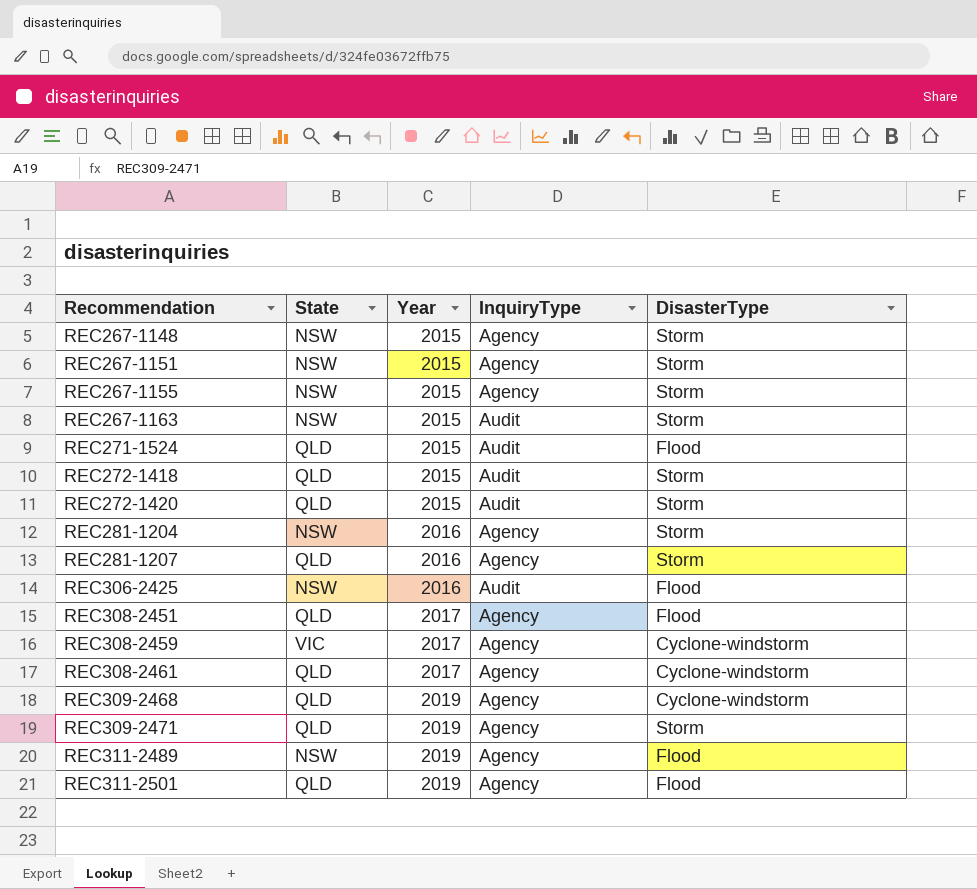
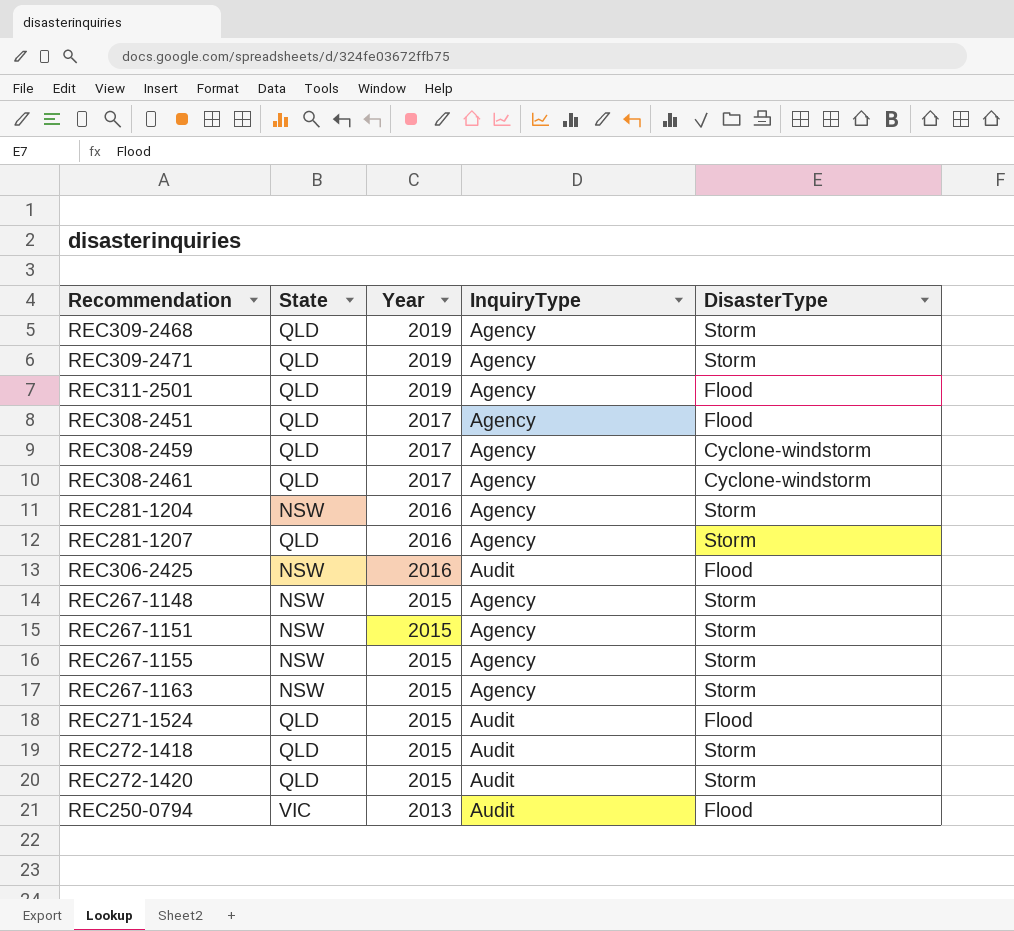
row order: Recommendation ascending -> Year descending
row REC311-2489: NSW | 2019 | Agency | Flood -> none
REC309-2468 | DisasterType: Cyclone-windstorm -> Storm
REC308-2459 | State: VIC -> QLD
REC267-1163 | InquiryType: Audit -> Agency
row REC250-0794: none -> VIC | 2013 | Audit | Flood

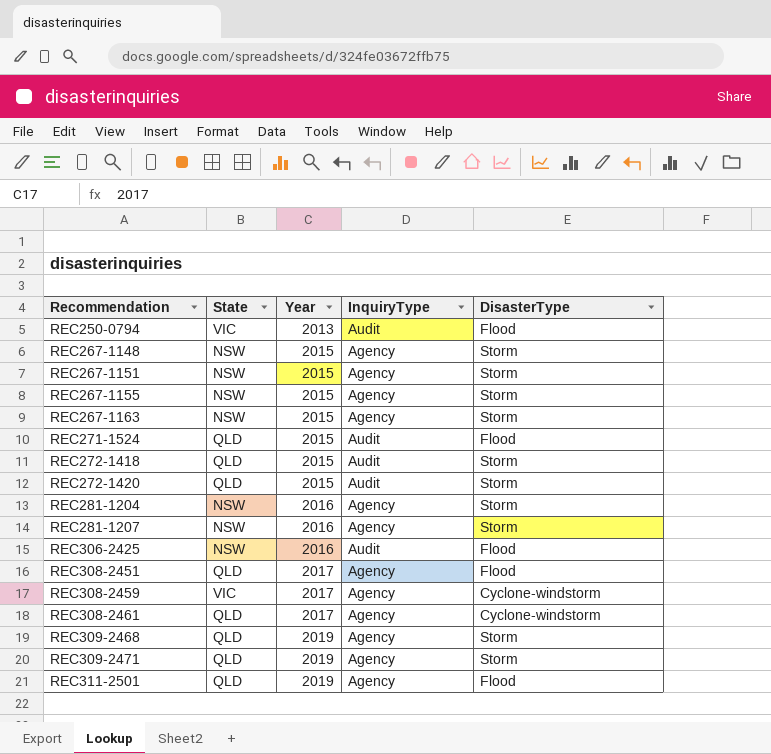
row order: Year descending -> Recommendation ascending
REC281-1207 | State: QLD -> NSW
REC308-2459 | State: QLD -> VIC

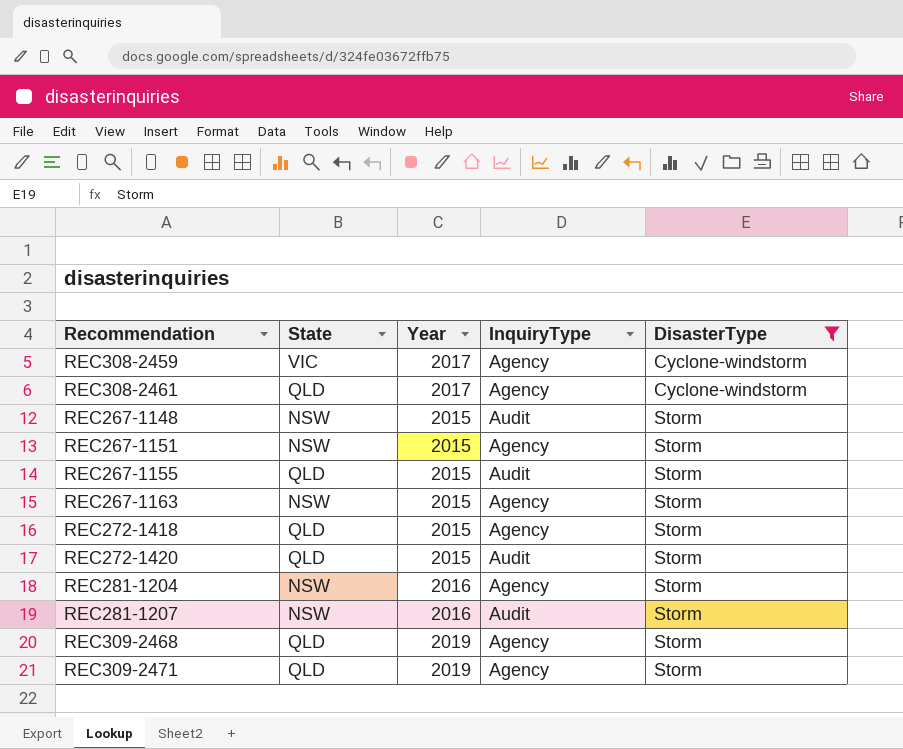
filter: none -> DisasterType != Flood
row order: Recommendation ascending -> DisasterType ascending
REC267-1148 | InquiryType: Agency -> Audit
REC267-1155 | State: NSW -> QLD
REC267-1155 | InquiryType: Agency -> Audit
REC272-1418 | InquiryType: Audit -> Agency
REC281-1207 | InquiryType: Agency -> Audit

